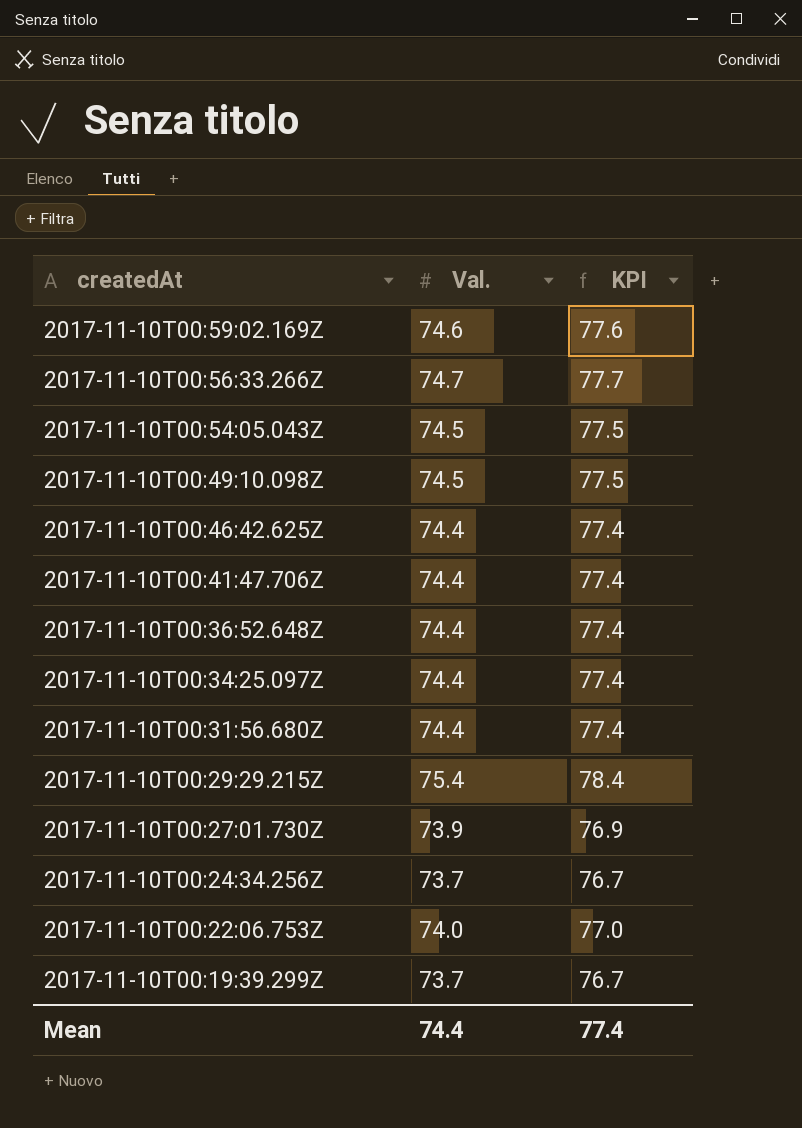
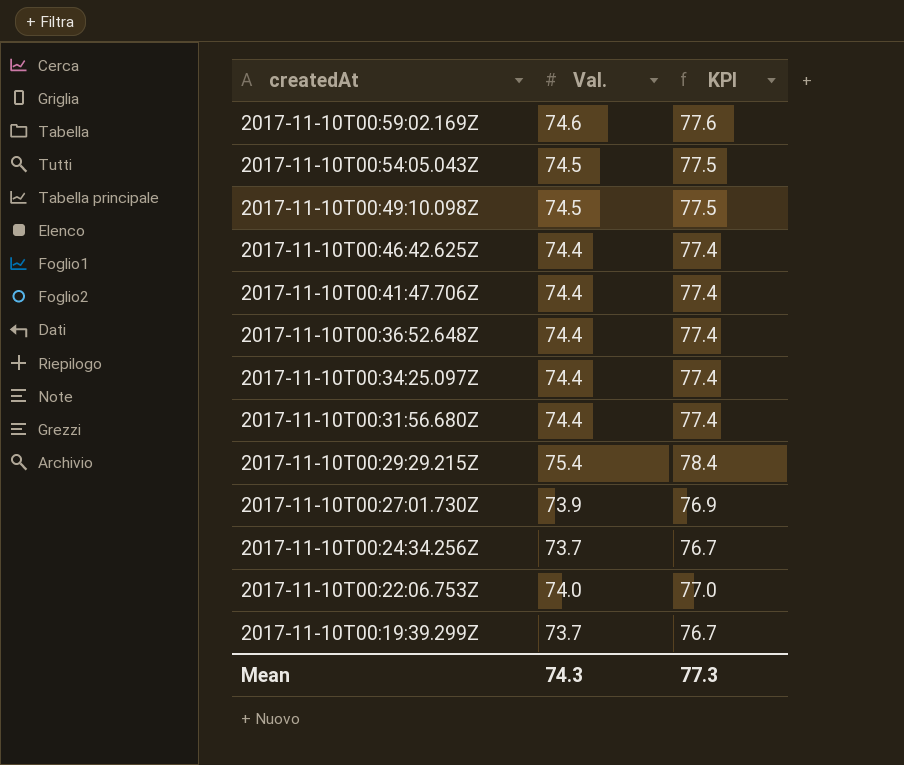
row 2017-11-10T00:56:33.266Z: 74.7 | 77.7 -> none
Mean | Val.: 74.4 -> 74.3
Mean | KPI: 77.4 -> 77.3

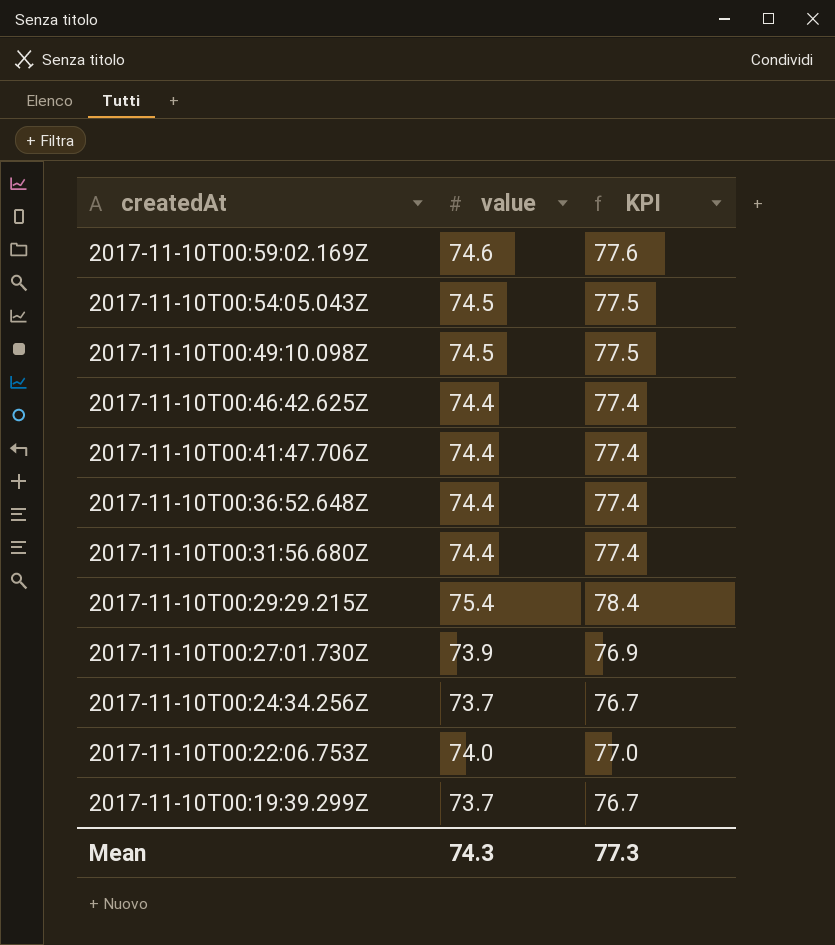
column name: Val. -> value
row 2017-11-10T00:34:25.097Z: 74.4 | 77.4 -> none

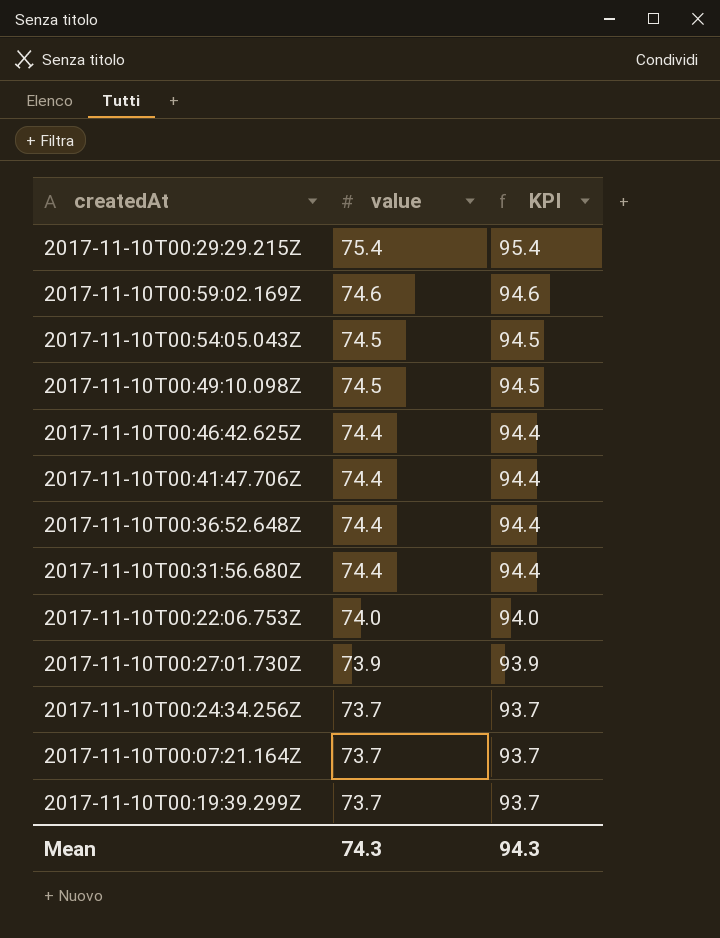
row order: createdAt descending -> value descending
column KPI | formula: [value] + 3 -> [value] + 20
row 2017-11-10T00:07:21.164Z: none -> 73.7 | 93.7
Mean | KPI: 77.3 -> 94.3

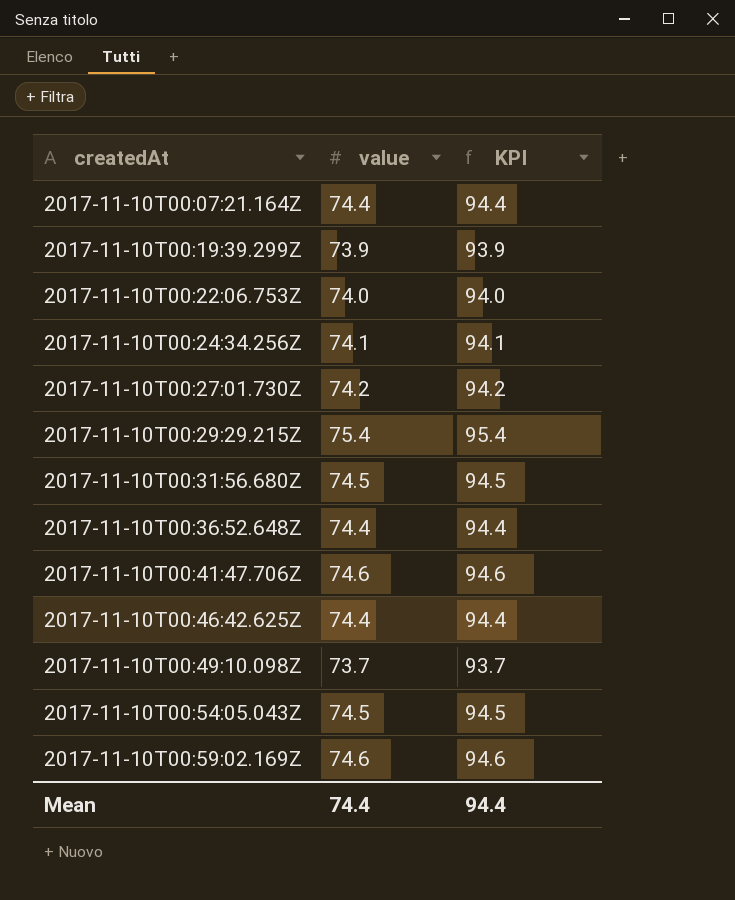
row order: value descending -> createdAt ascending
2017-11-10T00:07:21.164Z | value: 73.7 -> 74.4
2017-11-10T00:07:21.164Z | KPI: 93.7 -> 94.4
2017-11-10T00:19:39.299Z | value: 73.7 -> 73.9
2017-11-10T00:19:39.299Z | KPI: 93.7 -> 93.9
2017-11-10T00:24:34.256Z | value: 73.7 -> 74.1
2017-11-10T00:24:34.256Z | KPI: 93.7 -> 94.1
2017-11-10T00:27:01.730Z | value: 73.9 -> 74.2
2017-11-10T00:27:01.730Z | KPI: 93.9 -> 94.2
2017-11-10T00:31:56.680Z | value: 74.4 -> 74.5
2017-11-10T00:31:56.680Z | KPI: 94.4 -> 94.5
2017-11-10T00:41:47.706Z | value: 74.4 -> 74.6
2017-11-10T00:41:47.706Z | KPI: 94.4 -> 94.6
2017-11-10T00:49:10.098Z | value: 74.5 -> 73.7
2017-11-10T00:49:10.098Z | KPI: 94.5 -> 93.7
Mean | value: 74.3 -> 74.4
Mean | KPI: 94.3 -> 94.4

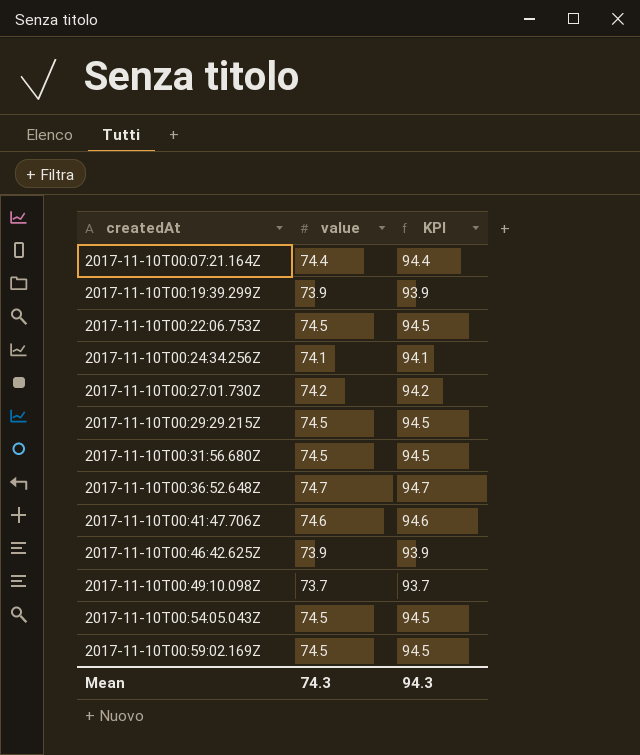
2017-11-10T00:22:06.753Z | value: 74.0 -> 74.5
2017-11-10T00:22:06.753Z | KPI: 94.0 -> 94.5
2017-11-10T00:29:29.215Z | value: 75.4 -> 74.5
2017-11-10T00:29:29.215Z | KPI: 95.4 -> 94.5
2017-11-10T00:36:52.648Z | value: 74.4 -> 74.7
2017-11-10T00:36:52.648Z | KPI: 94.4 -> 94.7
2017-11-10T00:46:42.625Z | value: 74.4 -> 73.9
2017-11-10T00:46:42.625Z | KPI: 94.4 -> 93.9
2017-11-10T00:59:02.169Z | value: 74.6 -> 74.5
2017-11-10T00:59:02.169Z | KPI: 94.6 -> 94.5
Mean | value: 74.4 -> 74.3
Mean | KPI: 94.4 -> 94.3

